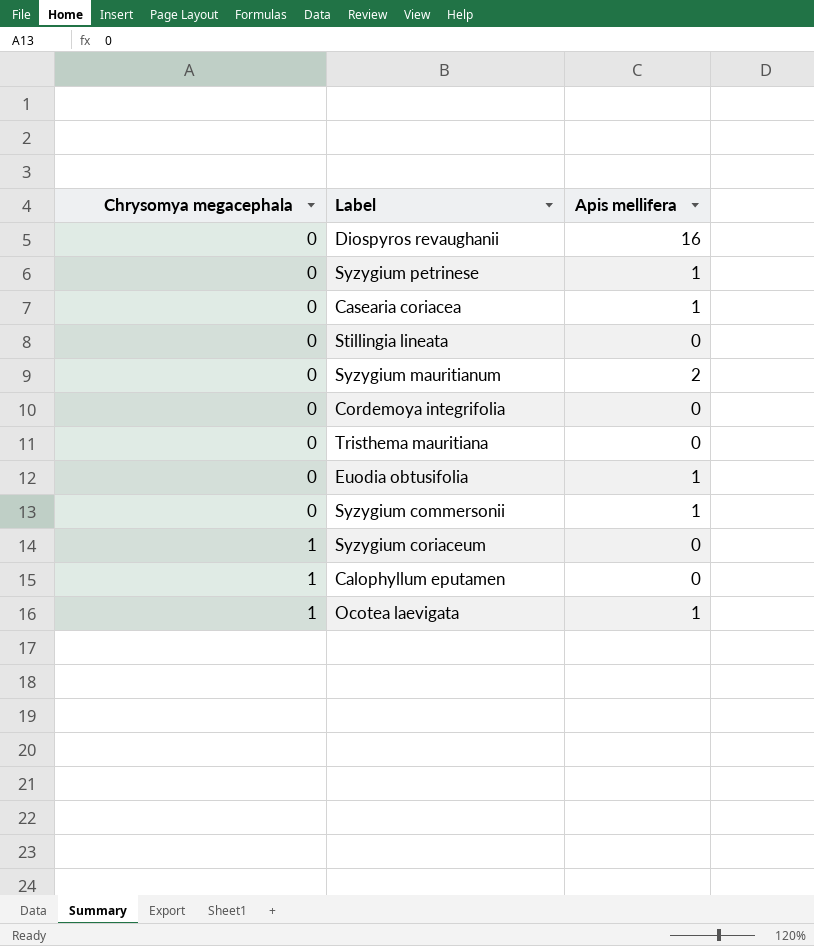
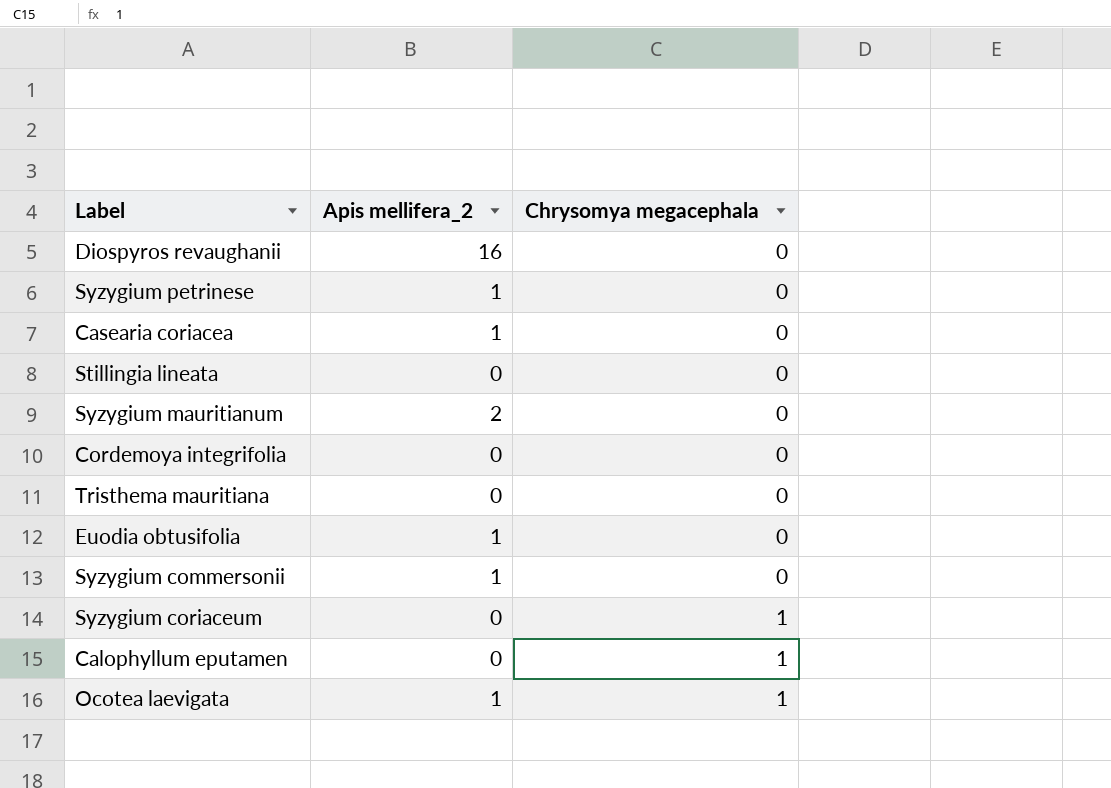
column name: Apis mellifera -> Apis mellifera_2
column Chrysomya megacephala | position: 1 -> 3

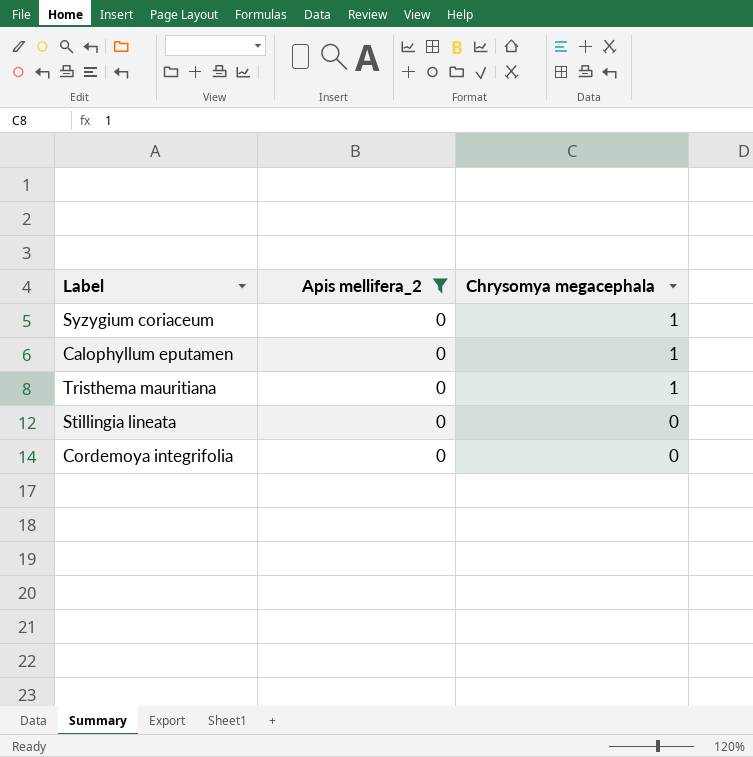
filter: none -> Apis mellifera_2 = 0
row order: Chrysomya megacephala ascending -> Chrysomya megacephala descending
Tristhema mauritiana | Chrysomya megacephala: 0 -> 1

